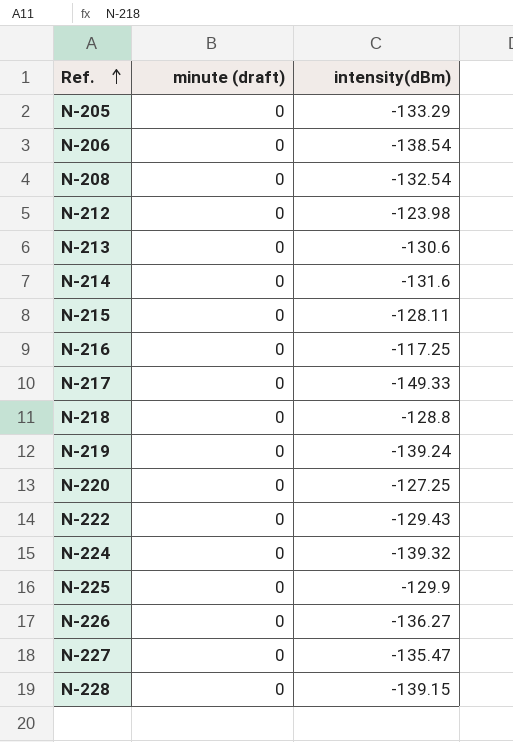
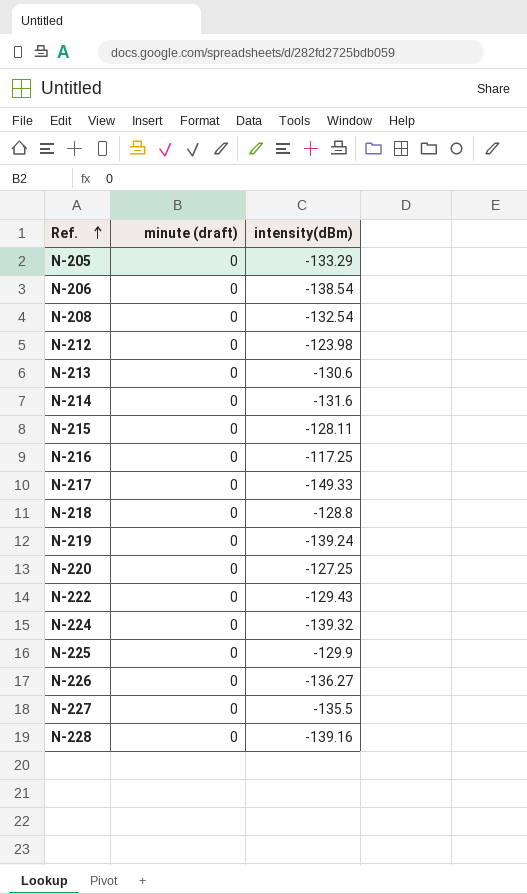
N-227 | intensity(dBm): -135.47 -> -135.5
N-228 | intensity(dBm): -139.15 -> -139.16

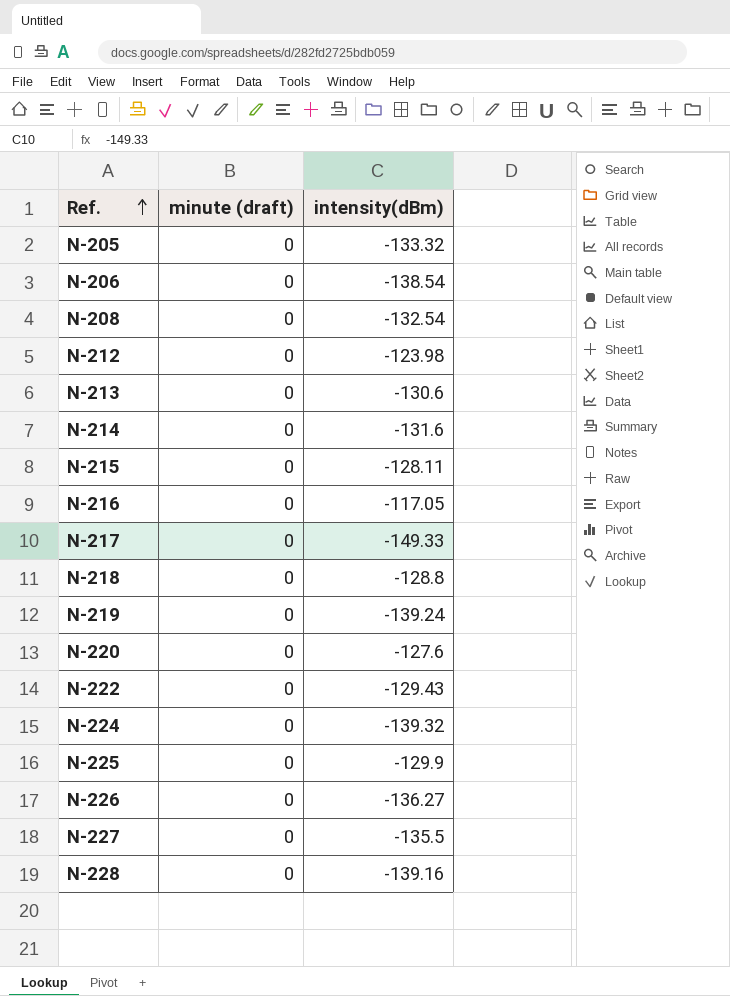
N-205 | intensity(dBm): -133.29 -> -133.32
N-216 | intensity(dBm): -117.25 -> -117.05
N-220 | intensity(dBm): -127.25 -> -127.6

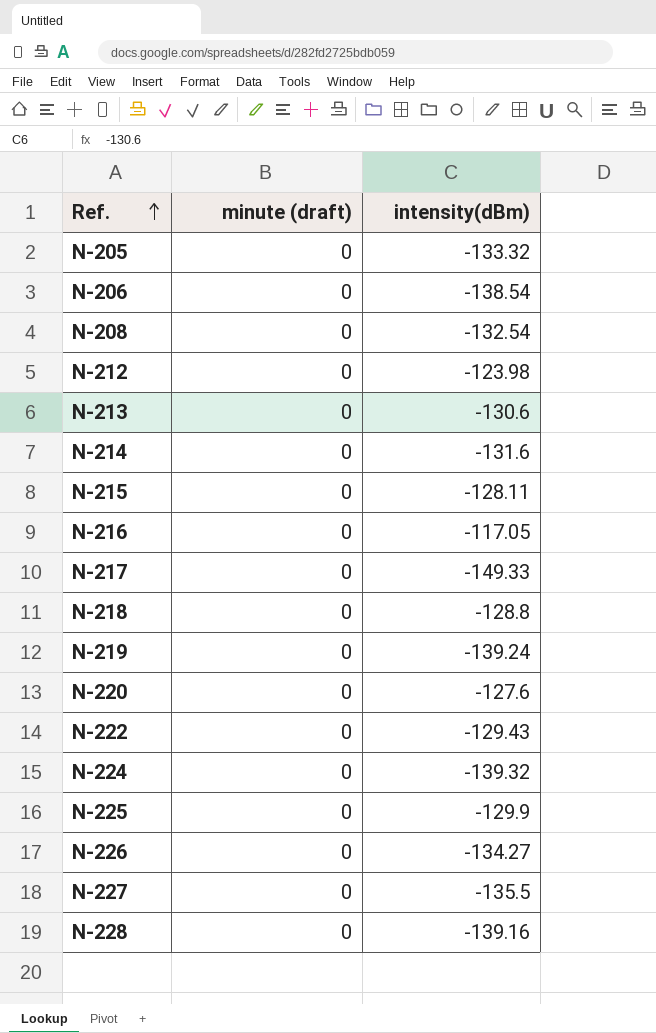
N-226 | intensity(dBm): -136.27 -> -134.27

